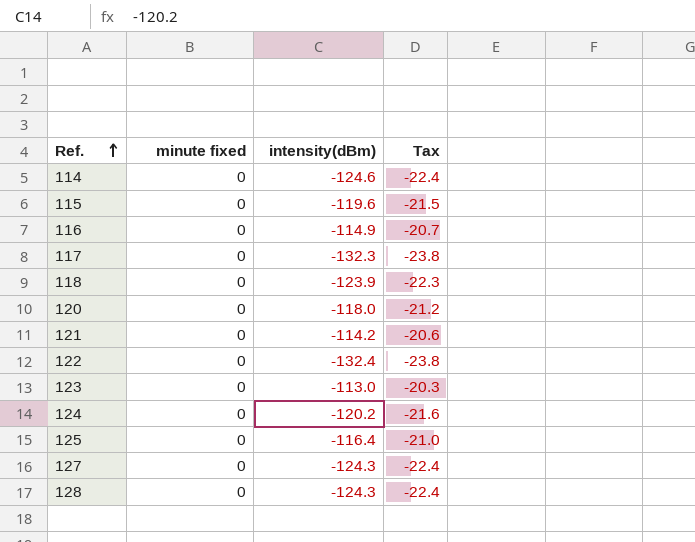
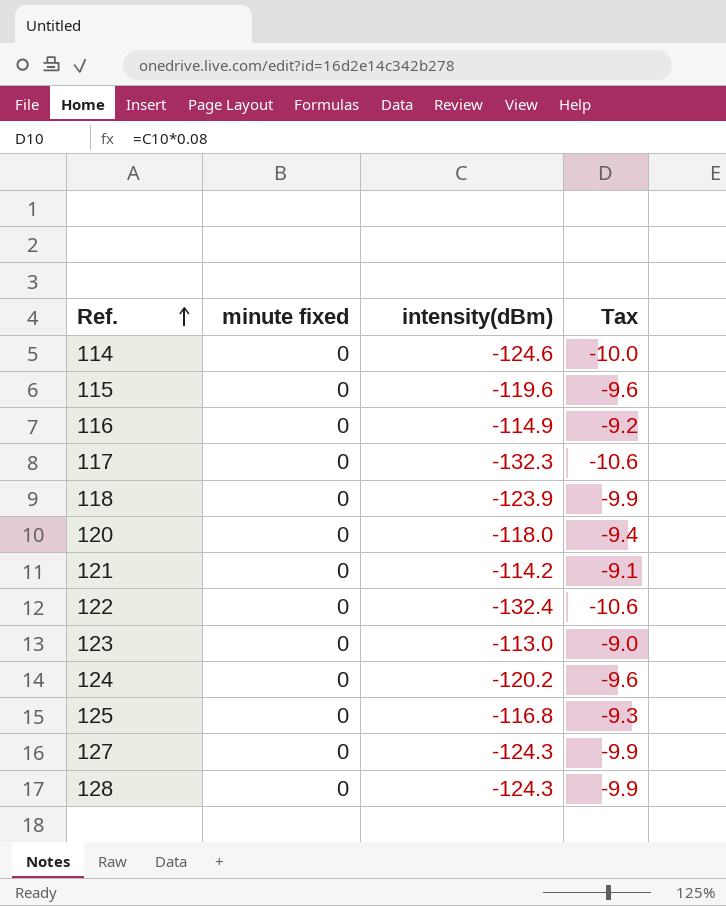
column Tax | formula: [intensity(dBm)] * 0.18 -> [intensity(dBm)] * 0.08
125 | intensity(dBm): -116.4 -> -116.8

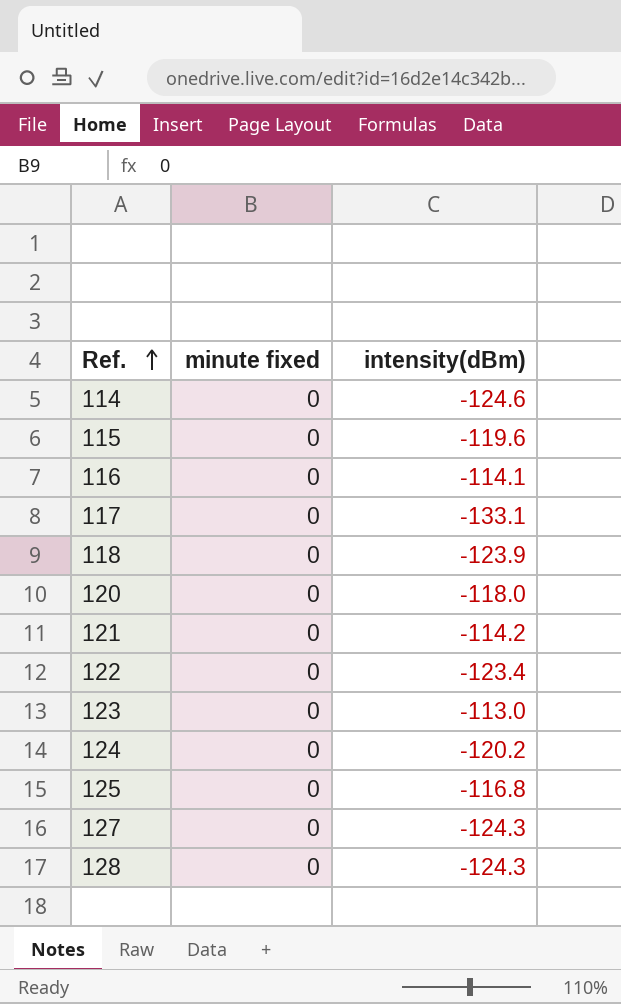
column Tax | formula: [intensity(dBm)] * 0.08 -> none
116 | intensity(dBm): -114.9 -> -114.1
117 | intensity(dBm): -132.3 -> -133.1
122 | intensity(dBm): -132.4 -> -123.4

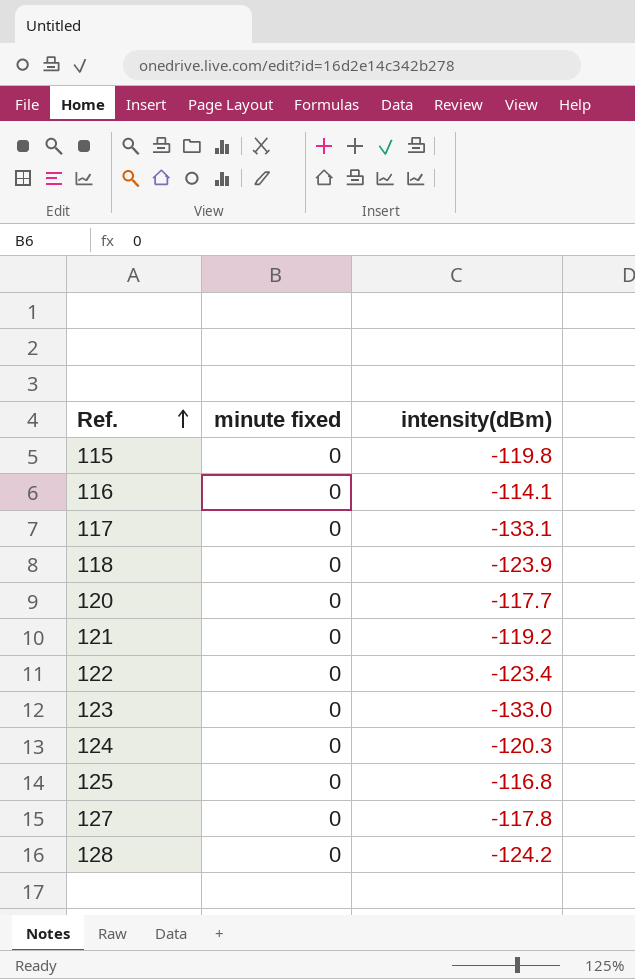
row 114: 0 | -124.6 -> none
115 | intensity(dBm): -119.6 -> -119.8
120 | intensity(dBm): -118.0 -> -117.7
121 | intensity(dBm): -114.2 -> -119.2
123 | intensity(dBm): -113.0 -> -133.0
124 | intensity(dBm): -120.2 -> -120.3
127 | intensity(dBm): -124.3 -> -117.8
128 | intensity(dBm): -124.3 -> -124.2

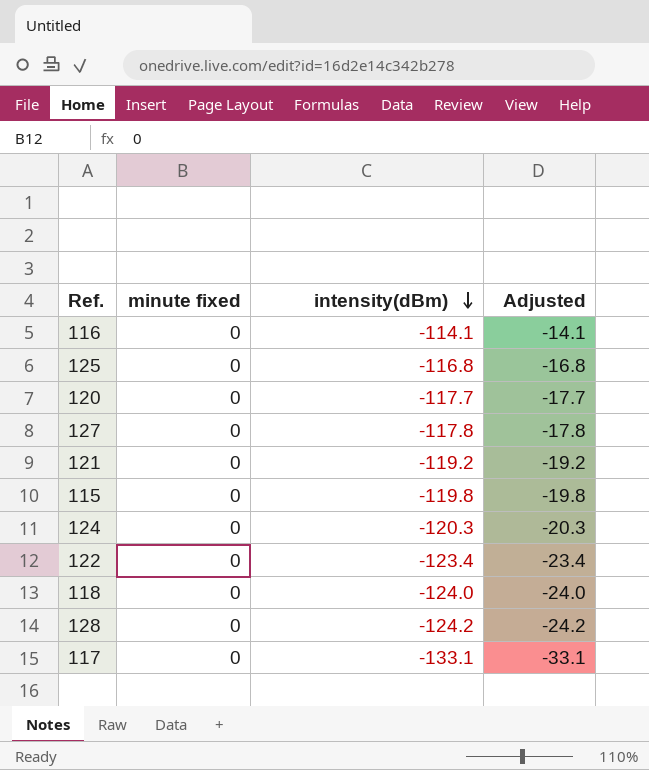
row order: Ref. ascending -> intensity(dBm) descending
column Adjusted | formula: none -> [intensity(dBm)] + 100
row 123: 0 | -133.0 -> none
118 | intensity(dBm): -123.9 -> -124.0

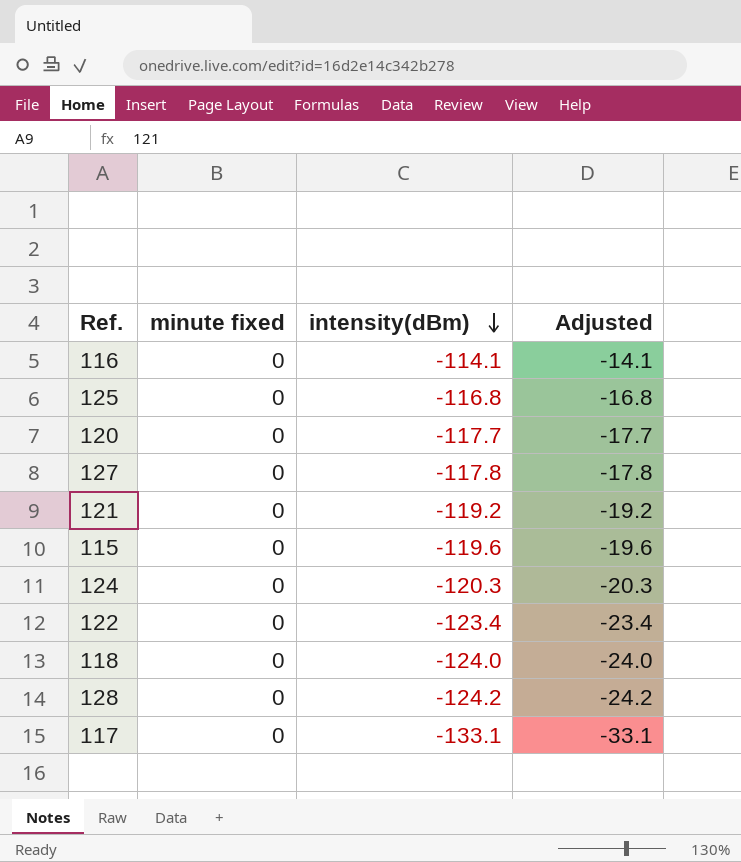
115 | intensity(dBm): -119.8 -> -119.6
115 | Adjusted: -19.8 -> -19.6

